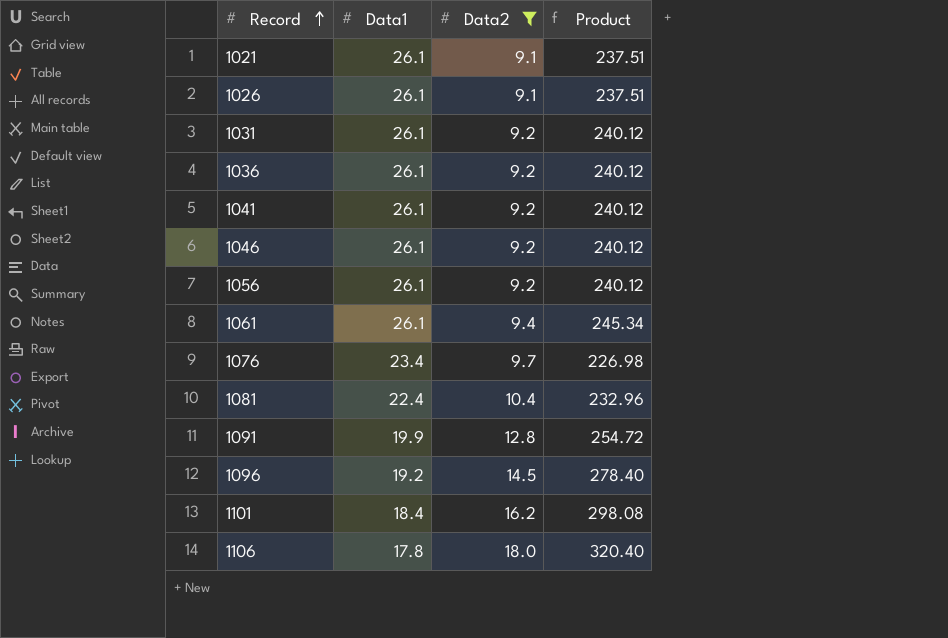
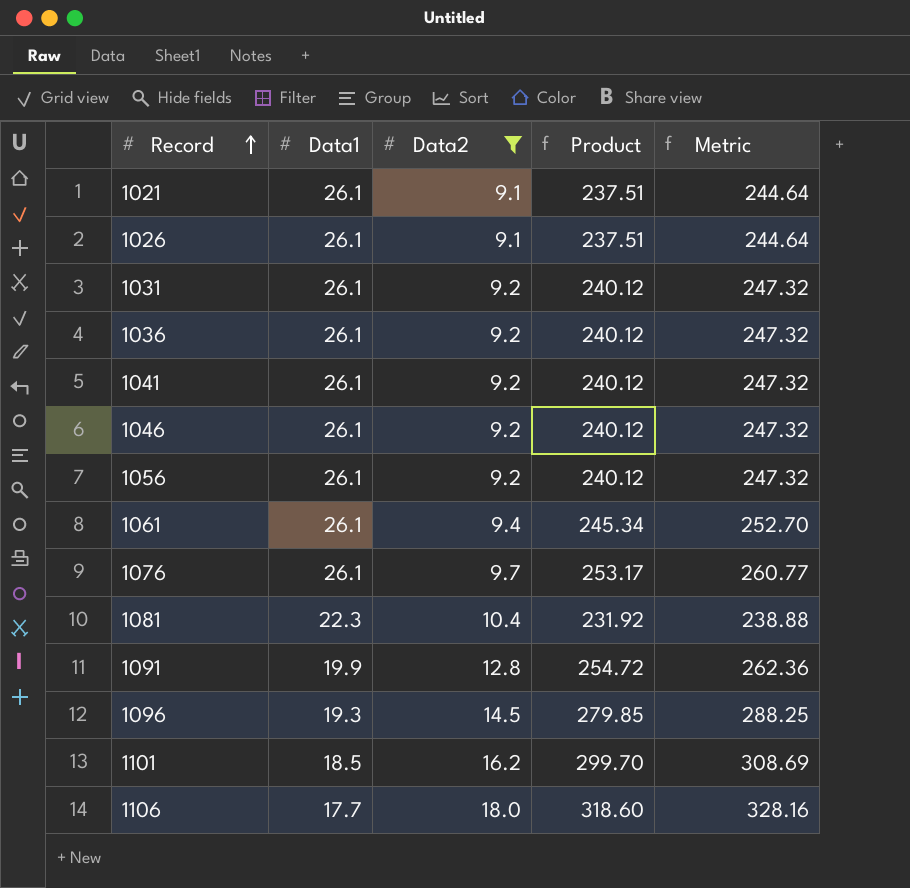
column Metric | formula: none -> [Product] * 1.03
1076 | Data1: 23.4 -> 26.1
1076 | Product: 226.98 -> 253.17
1081 | Data1: 22.4 -> 22.3
1081 | Product: 232.96 -> 231.92
1096 | Data1: 19.2 -> 19.3
1096 | Product: 278.40 -> 279.85
1101 | Data1: 18.4 -> 18.5
1101 | Product: 298.08 -> 299.70
1106 | Data1: 17.8 -> 17.7
1106 | Product: 320.40 -> 318.60

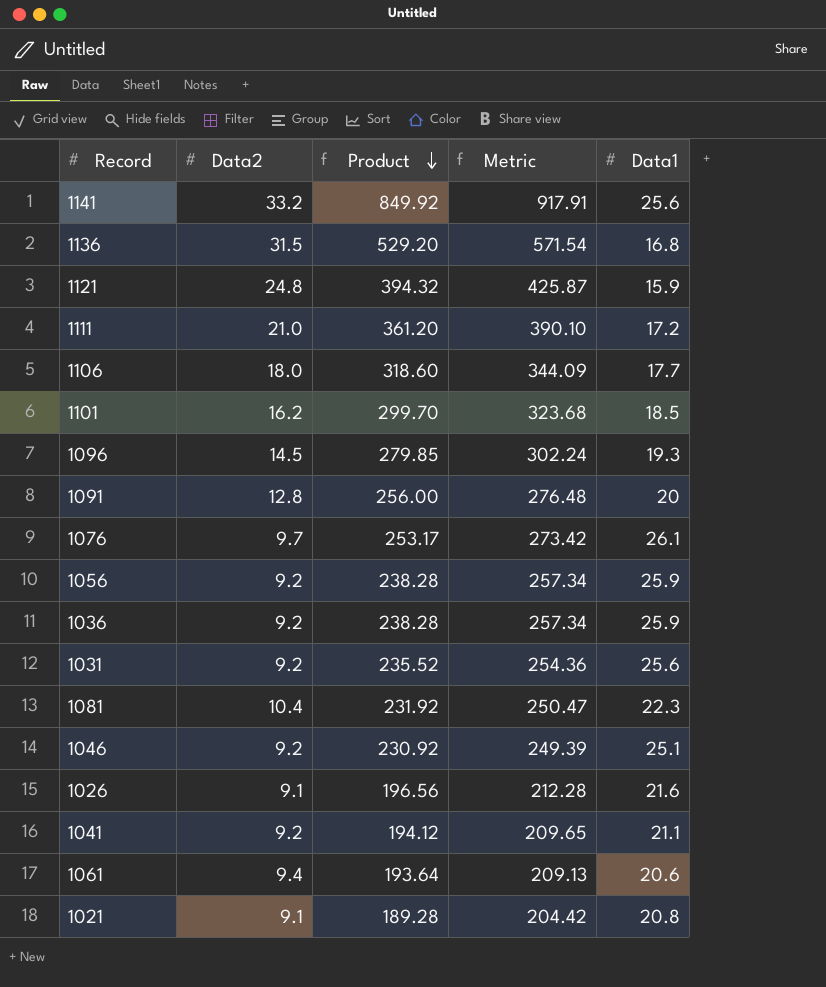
filter: Data2 <= 18.0 -> none
row order: Record ascending -> Product descending
column Metric | formula: [Product] * 1.03 -> [Product] * 1.08
column Data1 | position: 2 -> 5
1091 | Product: 254.72 -> 256.00
1091 | Data1: 19.9 -> 20
1056 | Product: 240.12 -> 238.28
1056 | Data1: 26.1 -> 25.9
1036 | Product: 240.12 -> 238.28
1036 | Data1: 26.1 -> 25.9
1031 | Product: 240.12 -> 235.52
1031 | Data1: 26.1 -> 25.6
1046 | Product: 240.12 -> 230.92
1046 | Data1: 26.1 -> 25.1
1026 | Product: 237.51 -> 196.56
1026 | Data1: 26.1 -> 21.6
1041 | Product: 240.12 -> 194.12
1041 | Data1: 26.1 -> 21.1
1061 | Product: 245.34 -> 193.64
1061 | Data1: 26.1 -> 20.6
1021 | Product: 237.51 -> 189.28
1021 | Data1: 26.1 -> 20.8

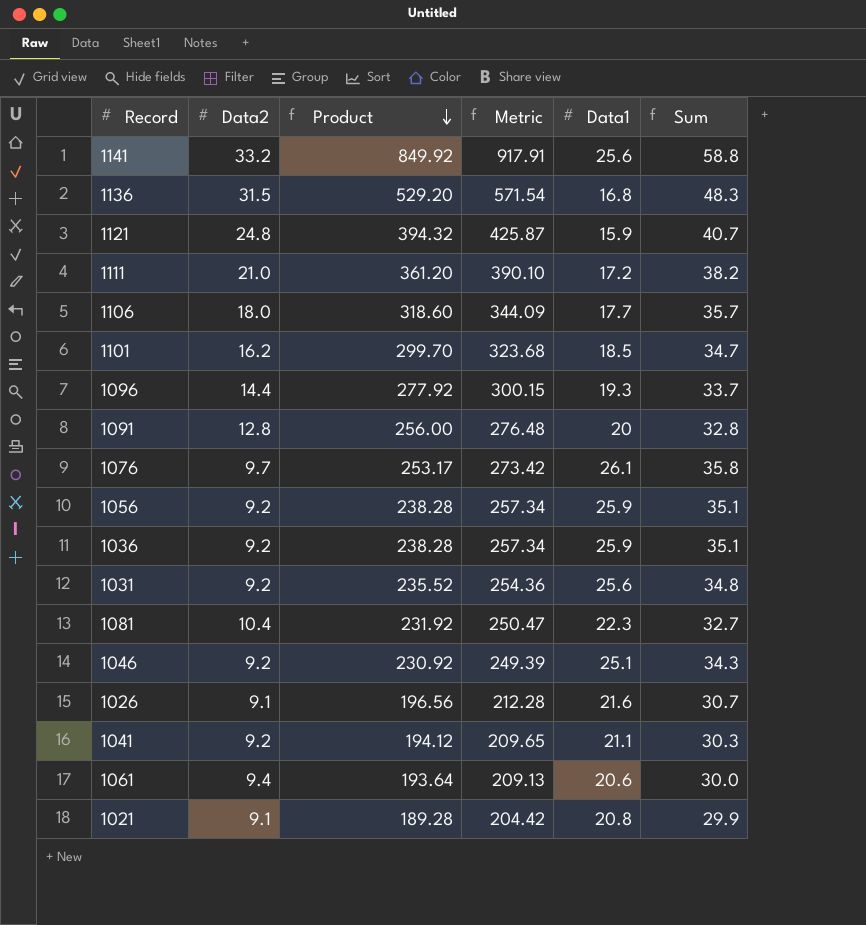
column Sum | formula: none -> [Data2] + [Data1]
1096 | Data2: 14.5 -> 14.4
1096 | Product: 279.85 -> 277.92
1096 | Metric: 302.24 -> 300.15

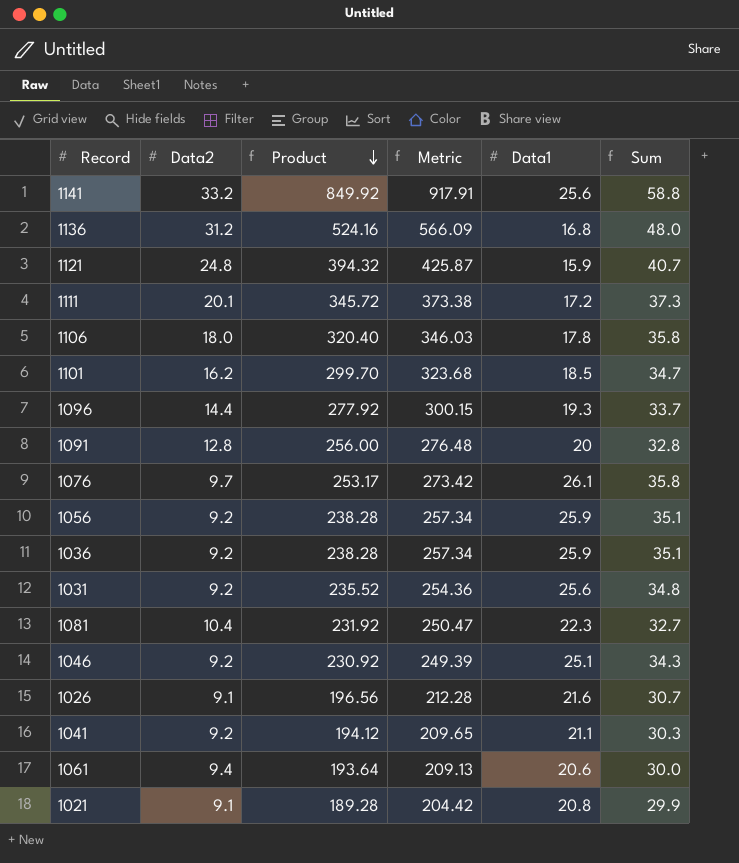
1136 | Data2: 31.5 -> 31.2
1136 | Product: 529.20 -> 524.16
1136 | Metric: 571.54 -> 566.09
1136 | Sum: 48.3 -> 48.0
1111 | Data2: 21.0 -> 20.1
1111 | Product: 361.20 -> 345.72
1111 | Metric: 390.10 -> 373.38
1111 | Sum: 38.2 -> 37.3
1106 | Product: 318.60 -> 320.40
1106 | Metric: 344.09 -> 346.03
1106 | Data1: 17.7 -> 17.8
1106 | Sum: 35.7 -> 35.8

